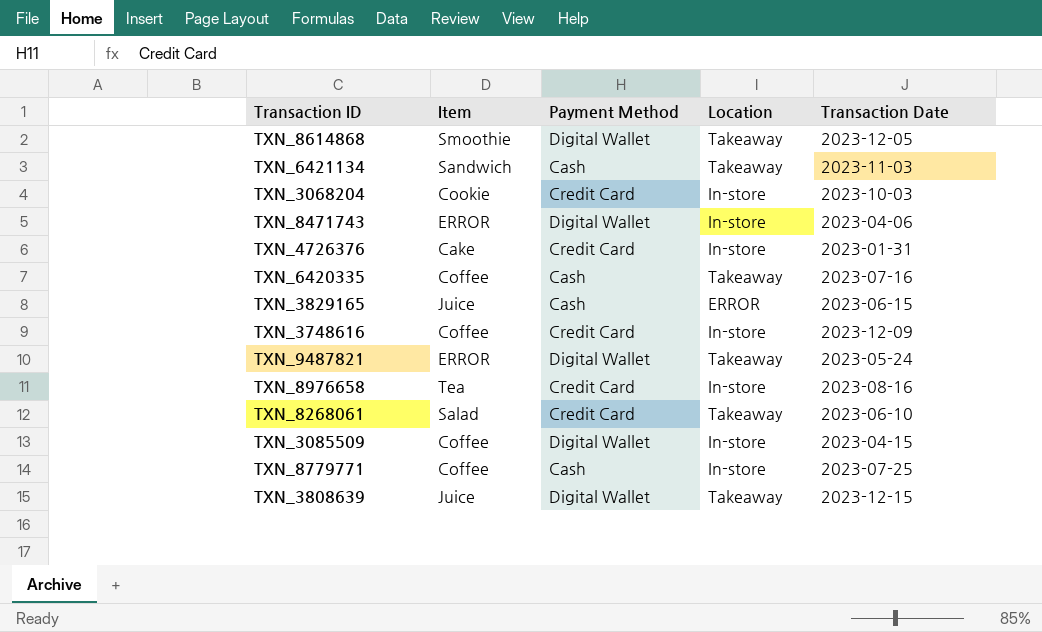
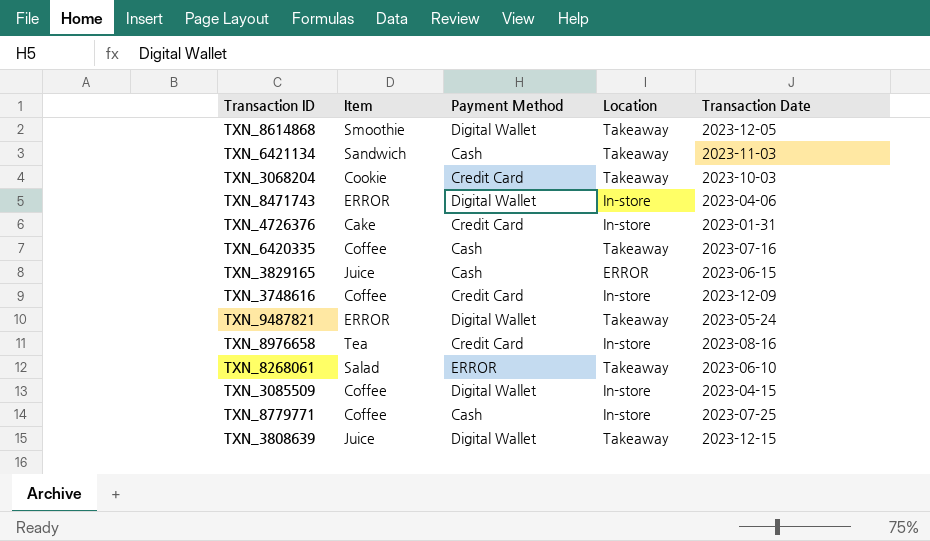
TXN_3068204 | Location: In-store -> Takeaway
TXN_8268061 | Payment Method: Credit Card -> ERROR

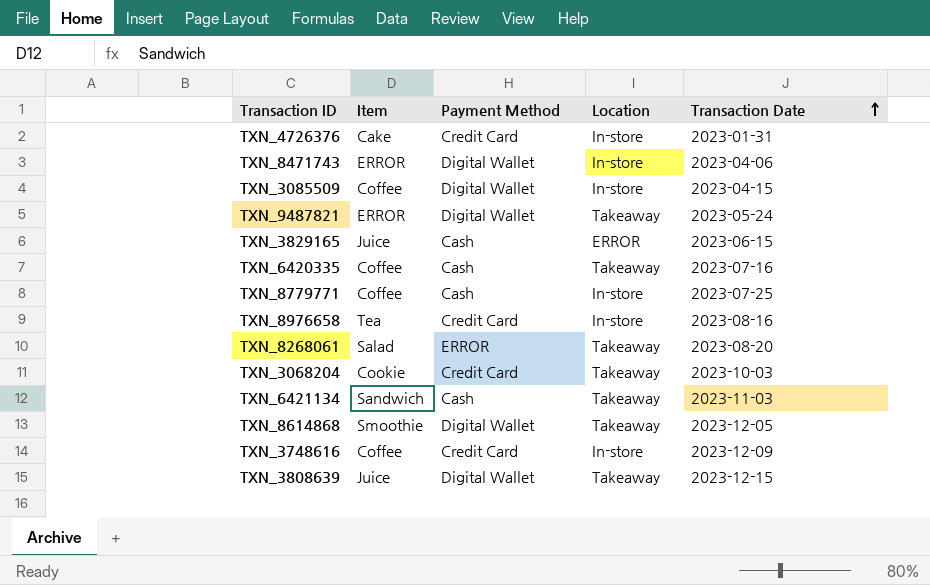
row order: none -> Transaction Date ascending
TXN_8268061 | Transaction Date: 2023-06-10 -> 2023-08-20

